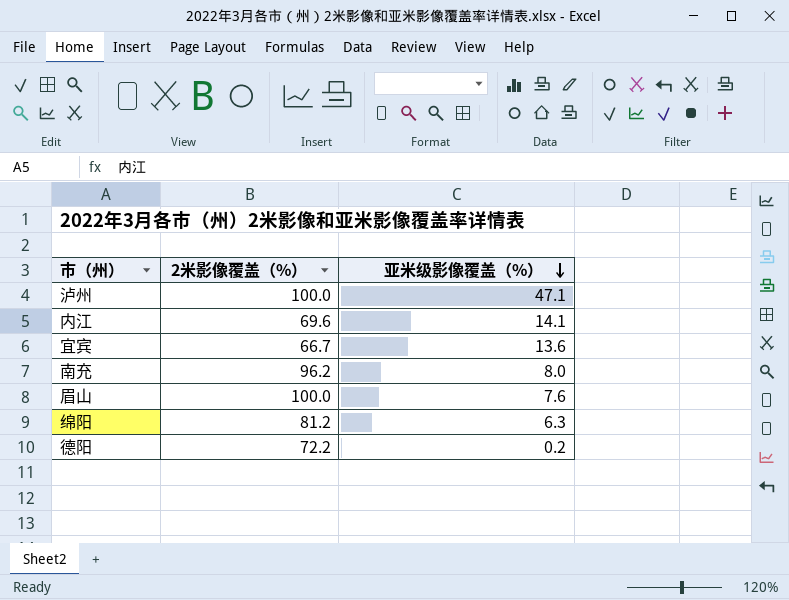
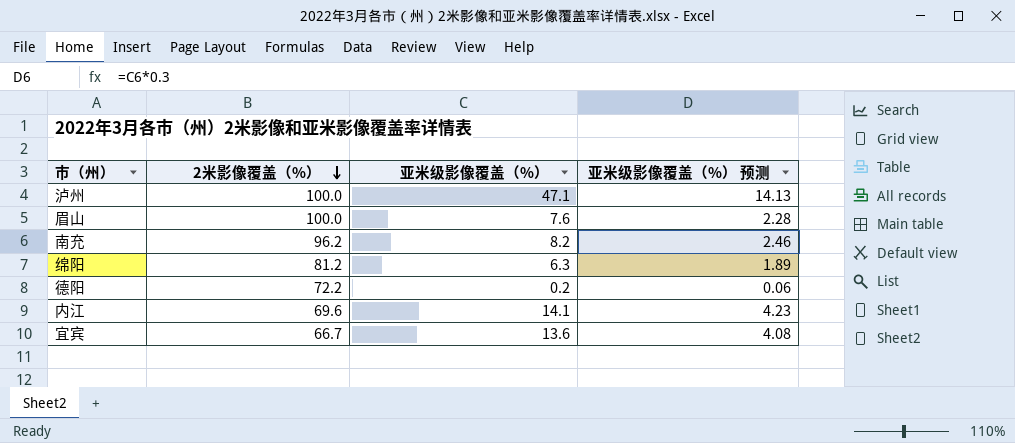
row order: 亚米级影像覆盖（%） descending -> 2米影像覆盖（%） descending
column 亚米级影像覆盖（%） 预测 | formula: none -> [亚米级影像覆盖（%）] * 0.3
南充 | 亚米级影像覆盖（%）: 8.0 -> 8.2

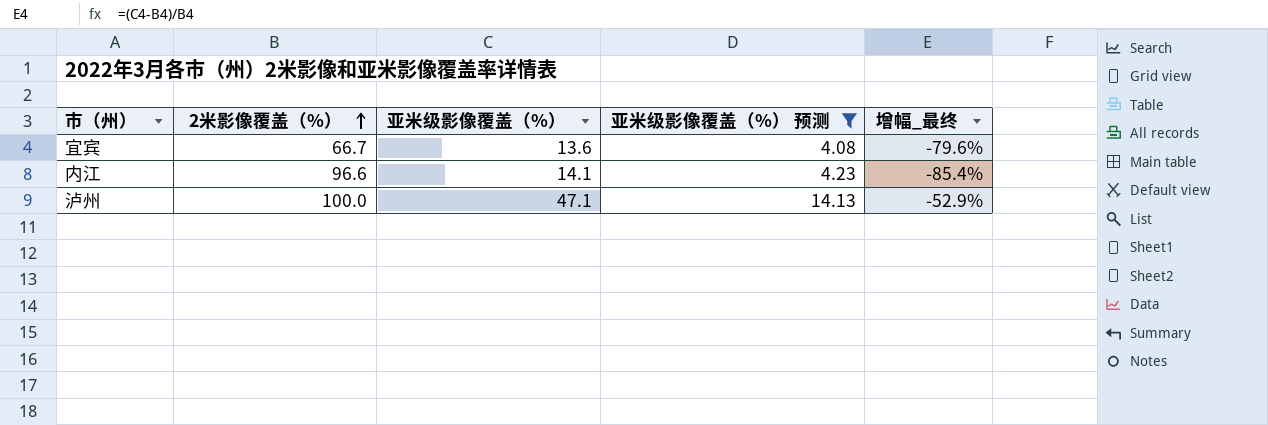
filter: none -> 亚米级影像覆盖（%） 预测 >= 4.08
row order: 2米影像覆盖（%） descending -> 2米影像覆盖（%） ascending
column 增幅_最终 | formula: none -> ([亚米级影像覆盖（%）] - [2米影像覆盖（%）]) / [2米影像覆盖（%）]
内江 | 2米影像覆盖（%）: 69.6 -> 96.6

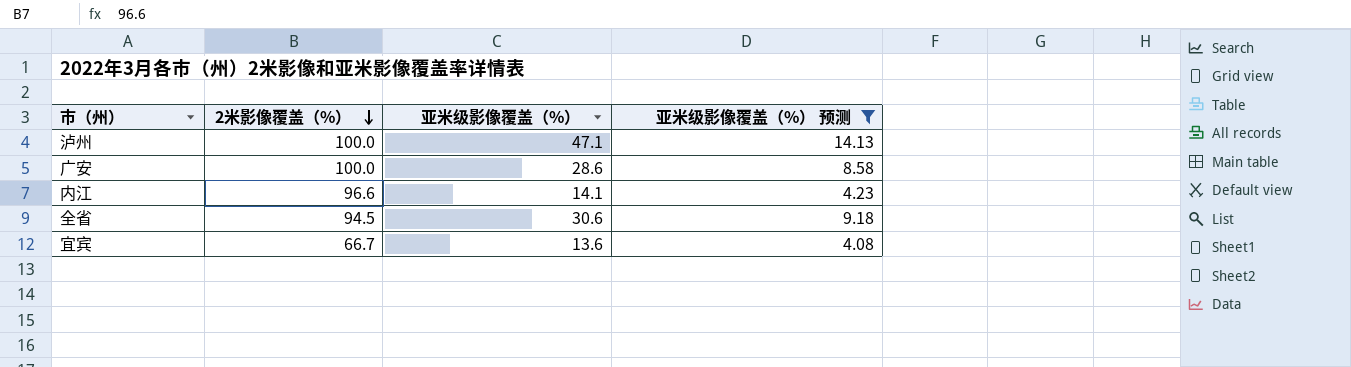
row order: 2米影像覆盖（%） ascending -> 2米影像覆盖（%） descending
column 增幅_最终 | formula: ([亚米级影像覆盖（%）] - [2米影像覆盖（%）]) / [2米影像覆盖（%）] -> none
row 广安: none -> 100.0 | 28.6 | 8.58
row 全省: none -> 94.5 | 30.6 | 9.18

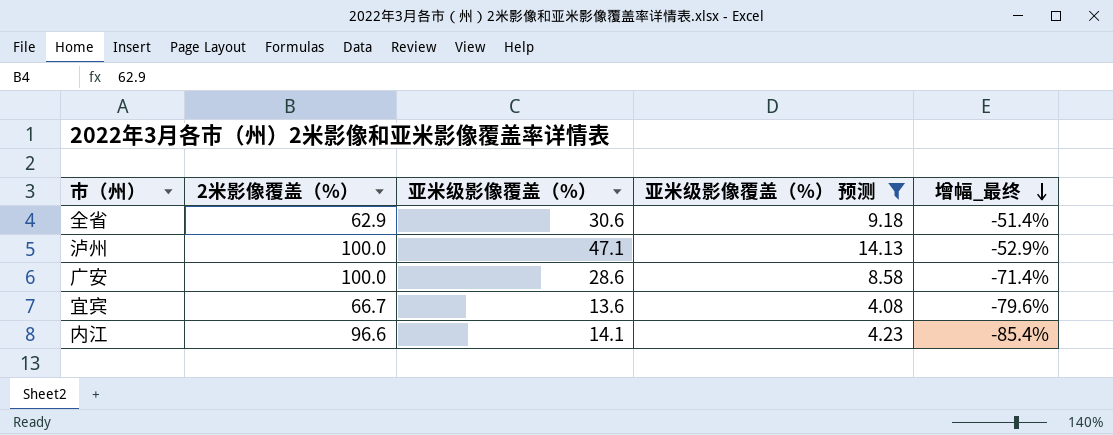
row order: 2米影像覆盖（%） descending -> 增幅_最终 descending
column 增幅_最终 | formula: none -> ([亚米级影像覆盖（%）] - [2米影像覆盖（%）]) / [2米影像覆盖（%）]
全省 | 2米影像覆盖（%）: 94.5 -> 62.9

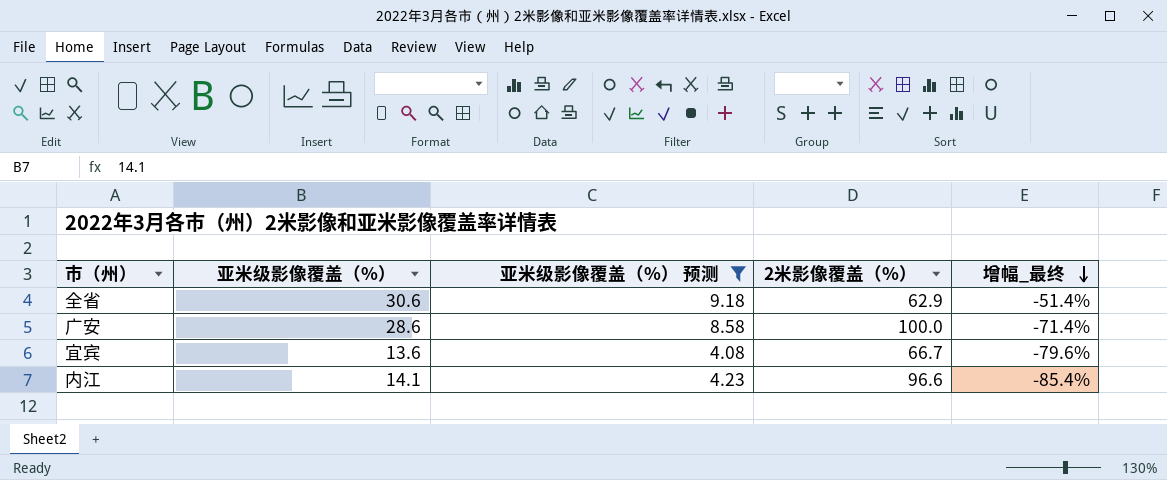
column 2米影像覆盖（%） | position: 2 -> 4
row 泸州: 100.0 | 47.1 | 14.13 | -52.9% -> none

